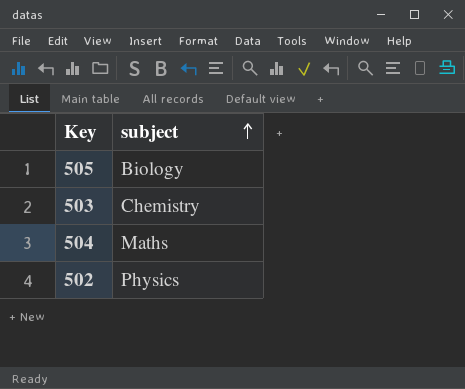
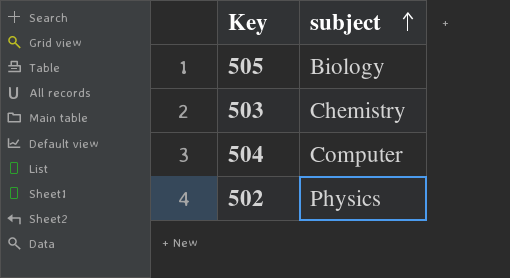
504 | subject: Maths -> Computer

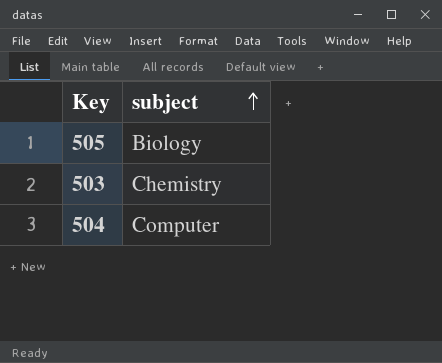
row 502: Physics -> none

